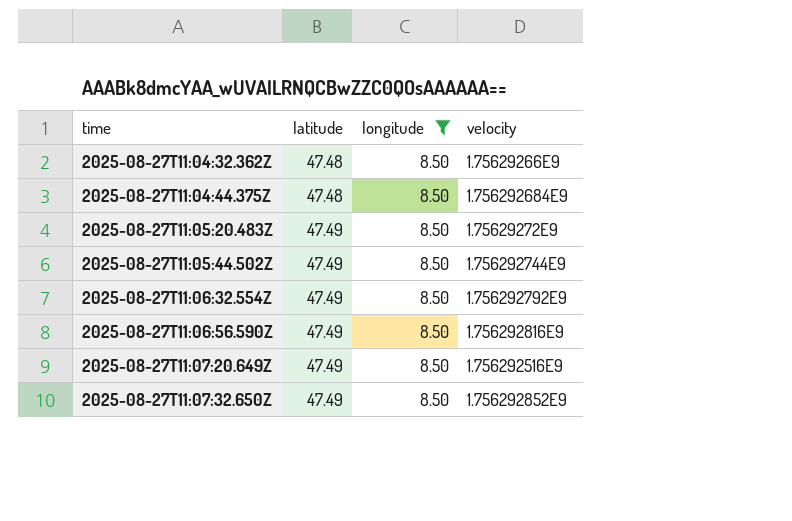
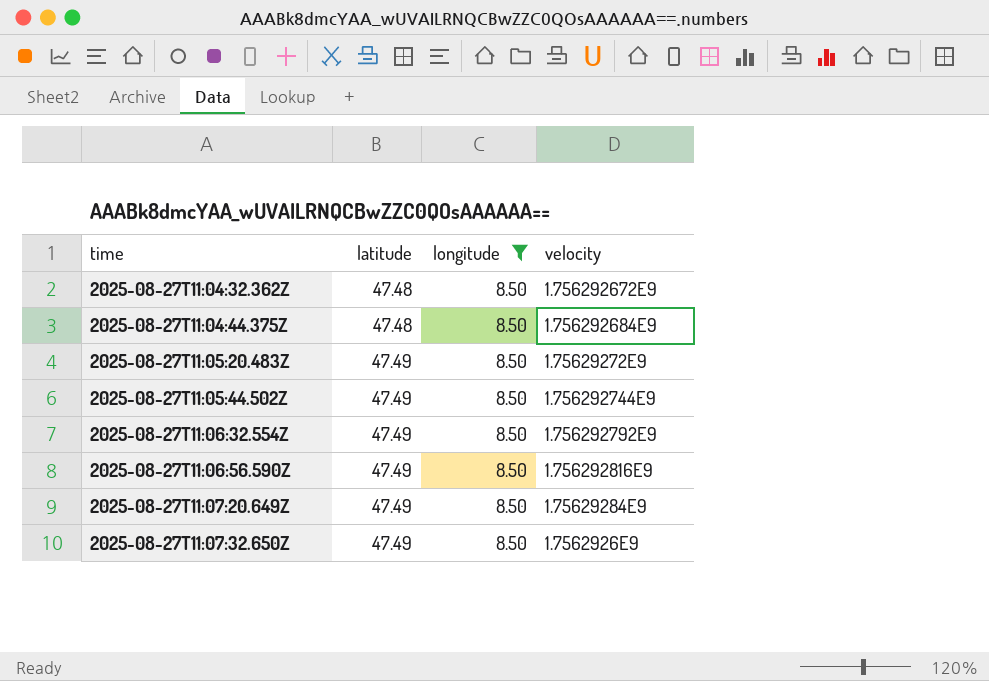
2025-08-27T11:04:32.362Z | velocity: 1.75629266E9 -> 1.756292672E9
2025-08-27T11:07:20.649Z | velocity: 1.756292516E9 -> 1.75629284E9
2025-08-27T11:07:32.650Z | velocity: 1.756292852E9 -> 1.7562926E9

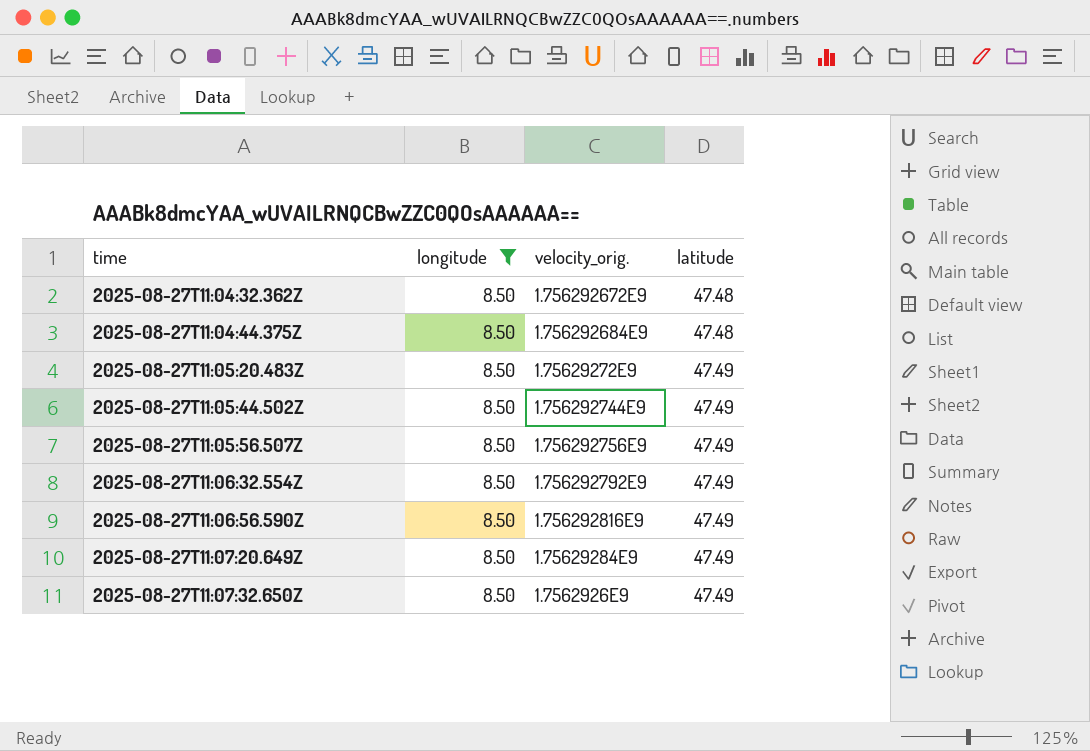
column name: velocity -> velocity_orig.
column latitude | position: 2 -> 4
row 2025-08-27T11:05:56.507Z: none -> 8.50 | 1.756292756E9 | 47.49

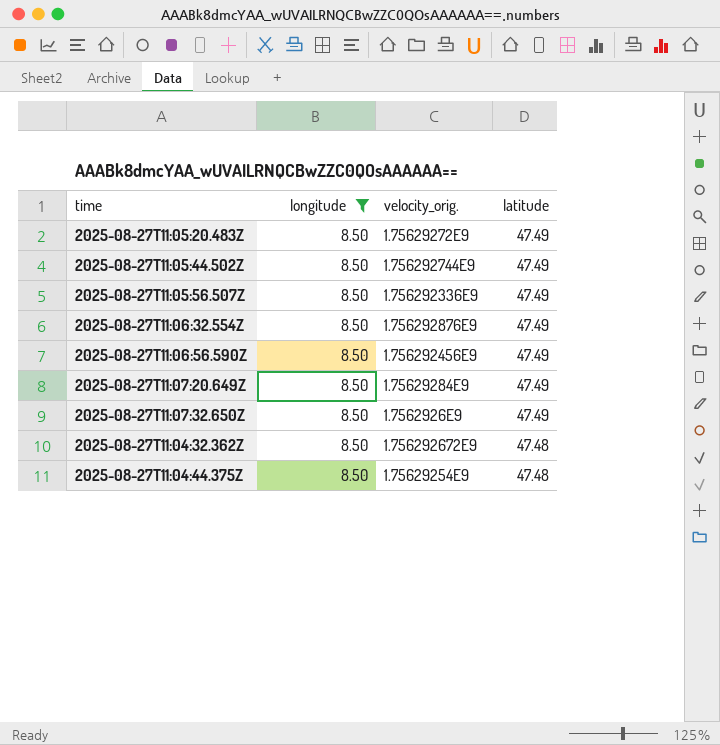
row order: time ascending -> latitude descending
2025-08-27T11:05:56.507Z | velocity_orig.: 1.756292756E9 -> 1.756292336E9
2025-08-27T11:06:32.554Z | velocity_orig.: 1.756292792E9 -> 1.756292876E9
2025-08-27T11:06:56.590Z | velocity_orig.: 1.756292816E9 -> 1.756292456E9
2025-08-27T11:04:44.375Z | velocity_orig.: 1.756292684E9 -> 1.75629254E9

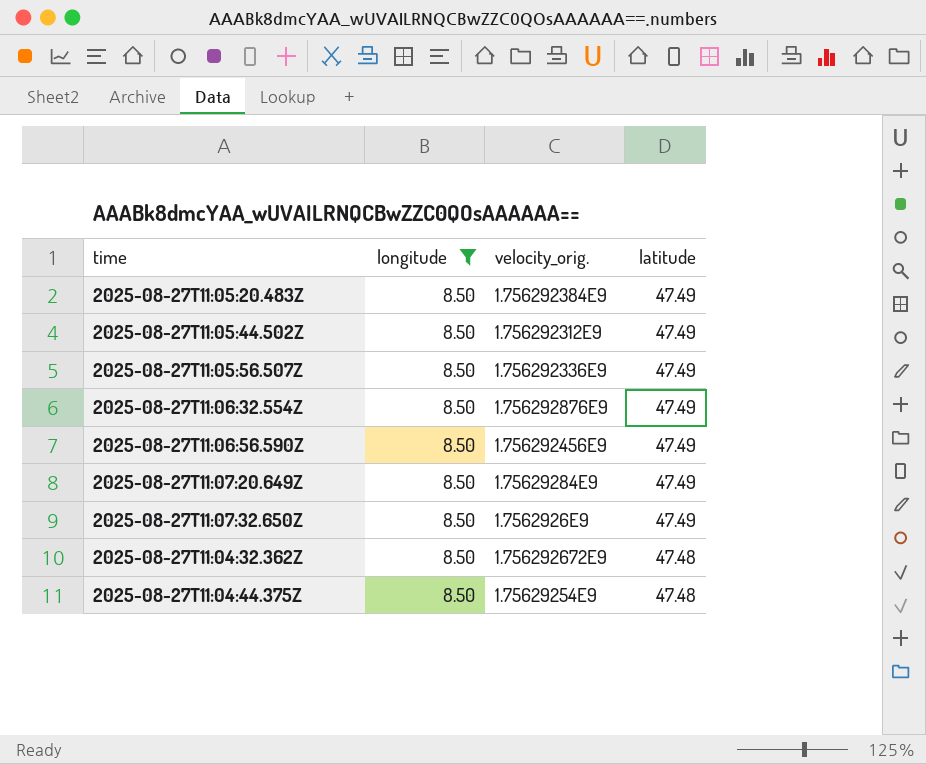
2025-08-27T11:05:20.483Z | velocity_orig.: 1.75629272E9 -> 1.756292384E9
2025-08-27T11:05:44.502Z | velocity_orig.: 1.756292744E9 -> 1.756292312E9

